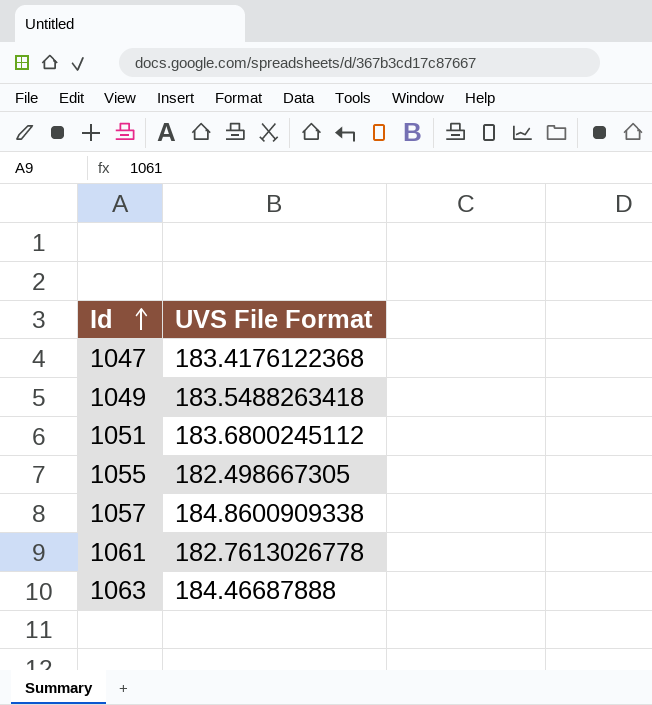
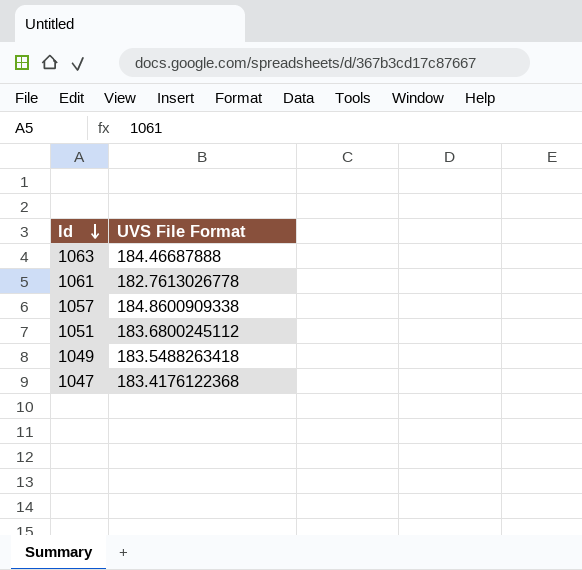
row order: Id ascending -> Id descending
row 1055: 182.498667305 -> none

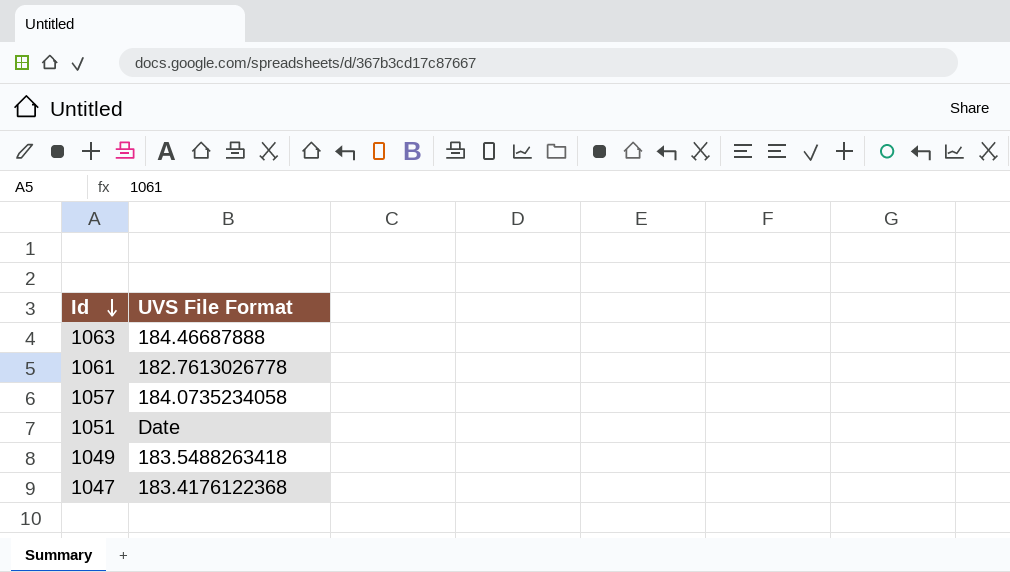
1057 | UVS File Format: 184.8600909338 -> 184.0735234058
1051 | UVS File Format: 183.6800245112 -> Date

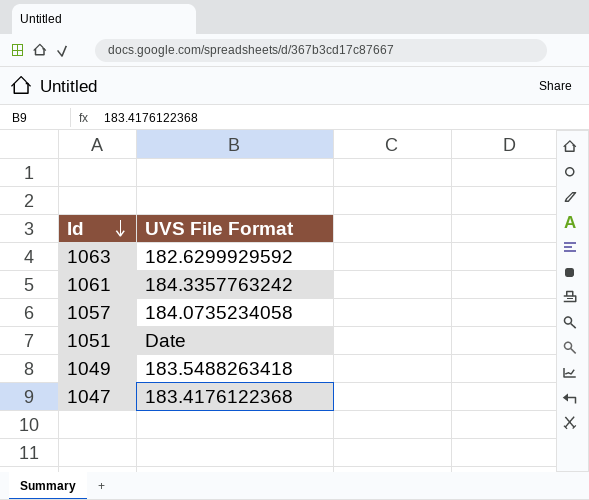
1063 | UVS File Format: 184.46687888 -> 182.6299929592
1061 | UVS File Format: 182.7613026778 -> 184.3357763242

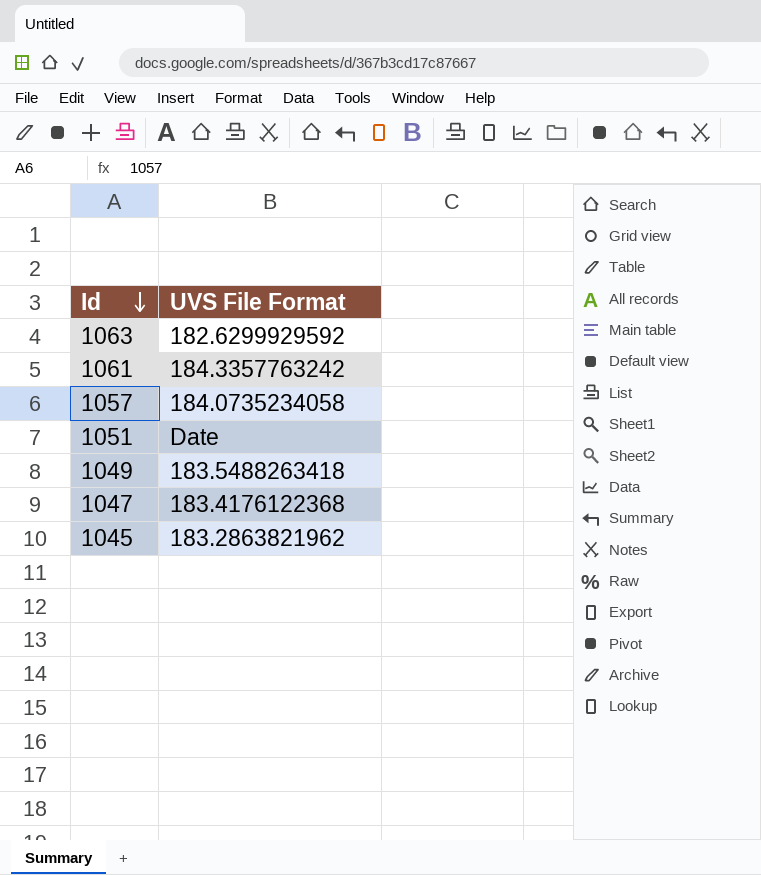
row 1045: none -> 183.2863821962

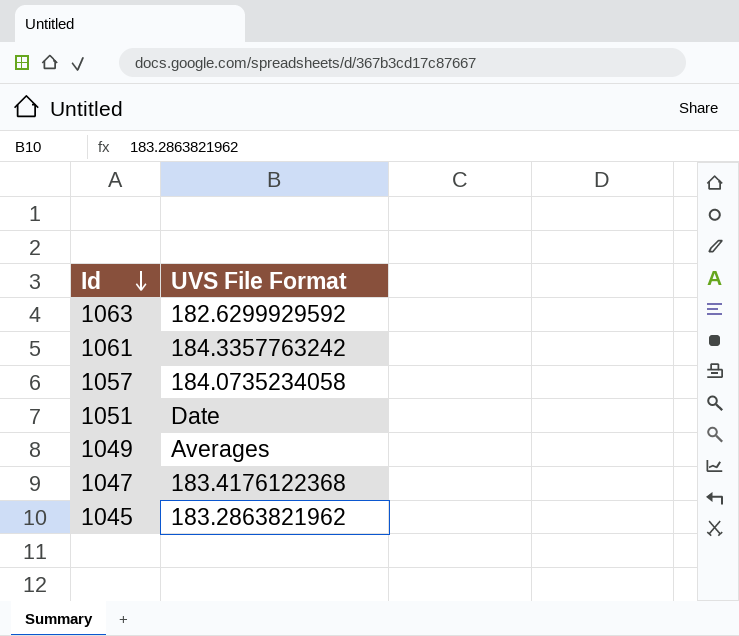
1049 | UVS File Format: 183.5488263418 -> Averages

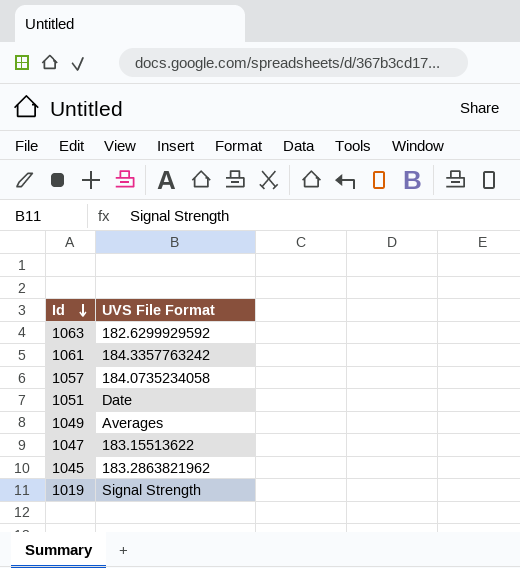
1047 | UVS File Format: 183.4176122368 -> 183.15513622
row 1019: none -> Signal Strength

